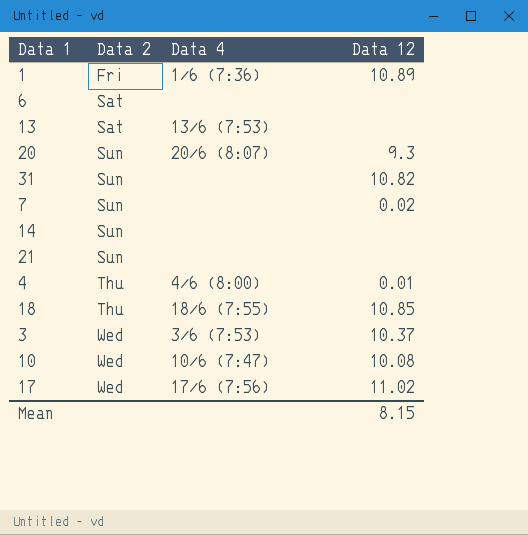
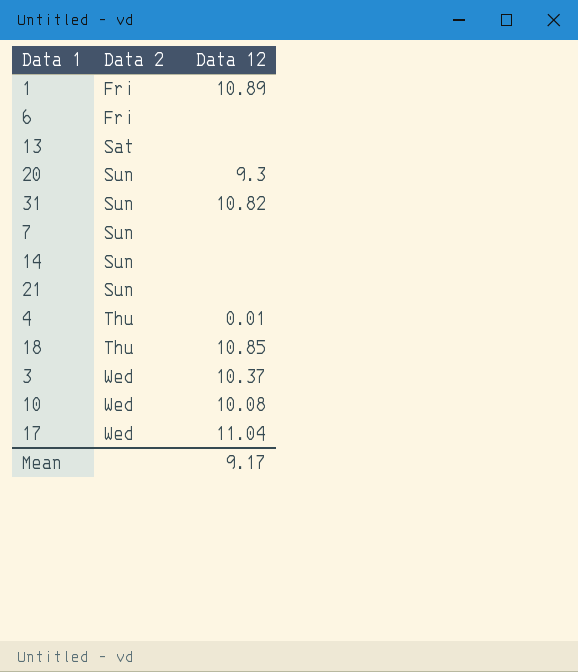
column Data 4 | position: 3 -> none
6 | Data 2: Sat -> Fri
7 | Data 12: 0.02 -> none
17 | Data 12: 11.02 -> 11.04
Mean | Data 12: 8.15 -> 9.17

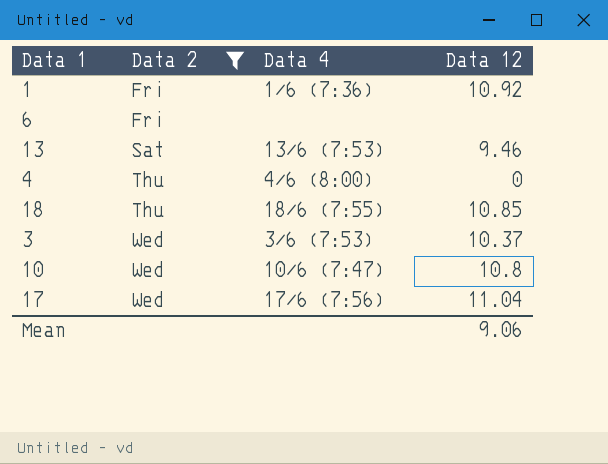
filter: none -> Data 2 != Sun
column Data 4 | position: none -> 3
1 | Data 12: 10.89 -> 10.92
13 | Data 12: none -> 9.46
4 | Data 12: 0.01 -> 0
10 | Data 12: 10.08 -> 10.8
Mean | Data 12: 9.17 -> 9.06

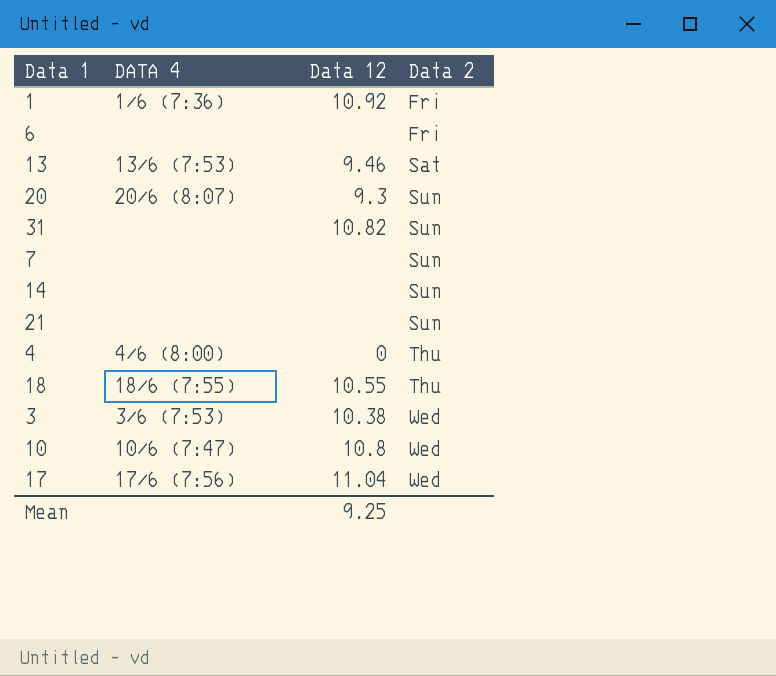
filter: Data 2 != Sun -> none
column name: Data 4 -> DATA 4
column Data 2 | position: 2 -> 4
18 | Data 12: 10.85 -> 10.55
3 | Data 12: 10.37 -> 10.38
Mean | Data 12: 9.06 -> 9.25

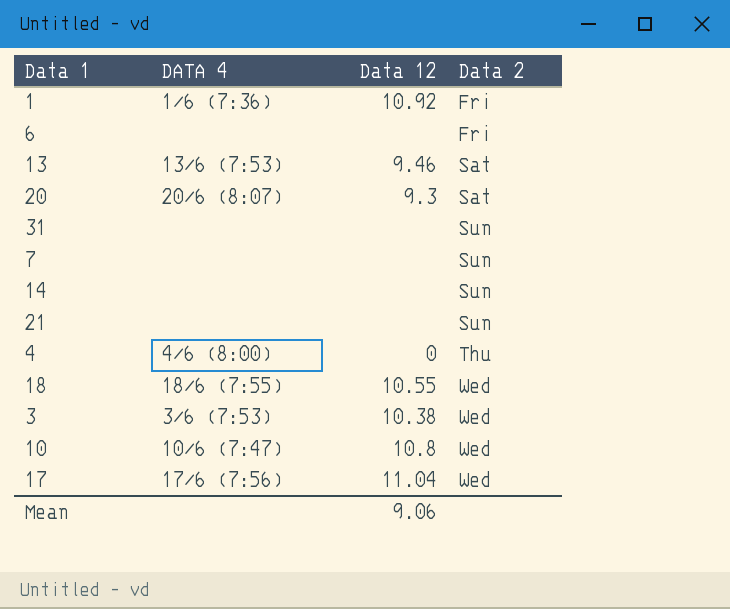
20 | Data 2: Sun -> Sat
31 | Data 12: 10.82 -> none
18 | Data 2: Thu -> Wed
Mean | Data 12: 9.25 -> 9.06

